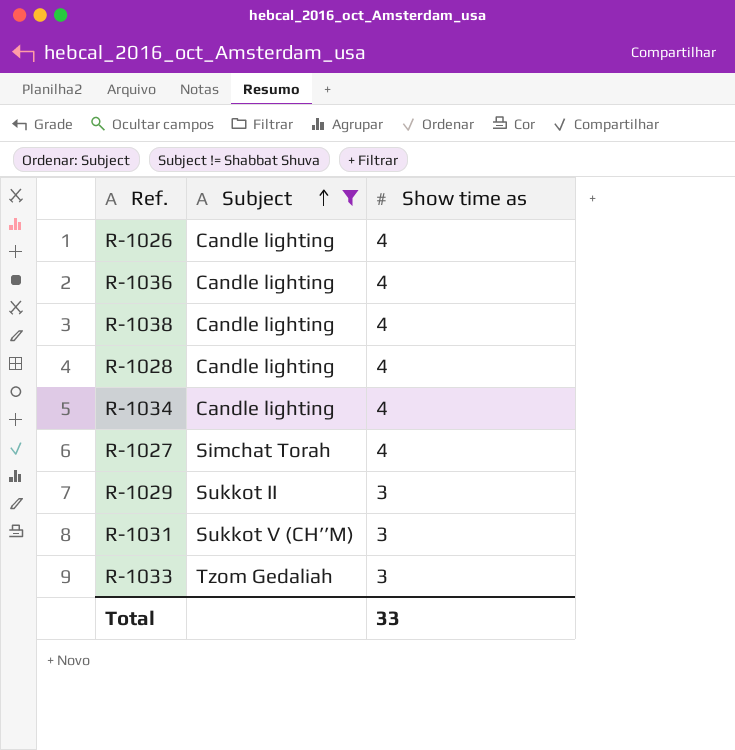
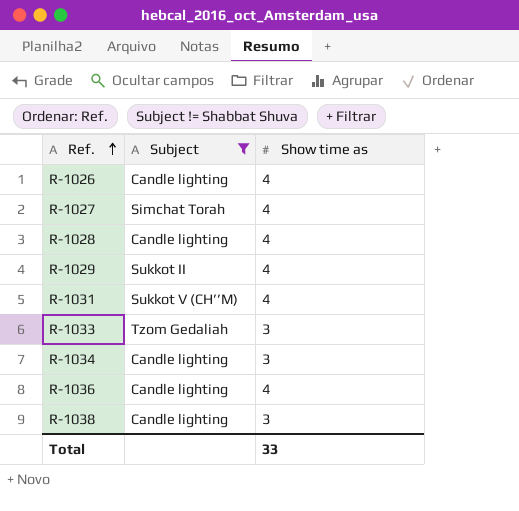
row order: Subject ascending -> Ref. ascending
R-1029 | Show time as: 3 -> 4
R-1031 | Show time as: 3 -> 4
R-1034 | Show time as: 4 -> 3
R-1038 | Show time as: 4 -> 3

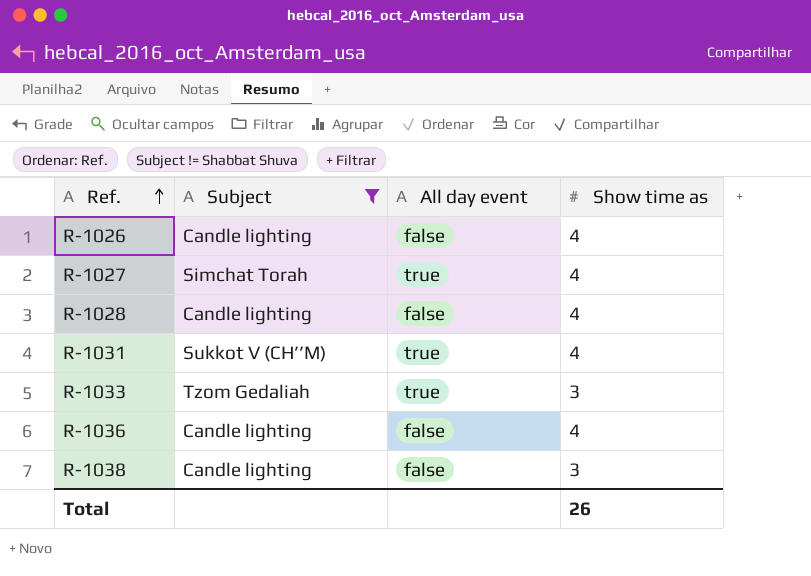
column All day event | position: none -> 3
row R-1029: Sukkot II | 4 -> none
row R-1034: Candle lighting | 3 -> none
Total | Show time as: 33 -> 26

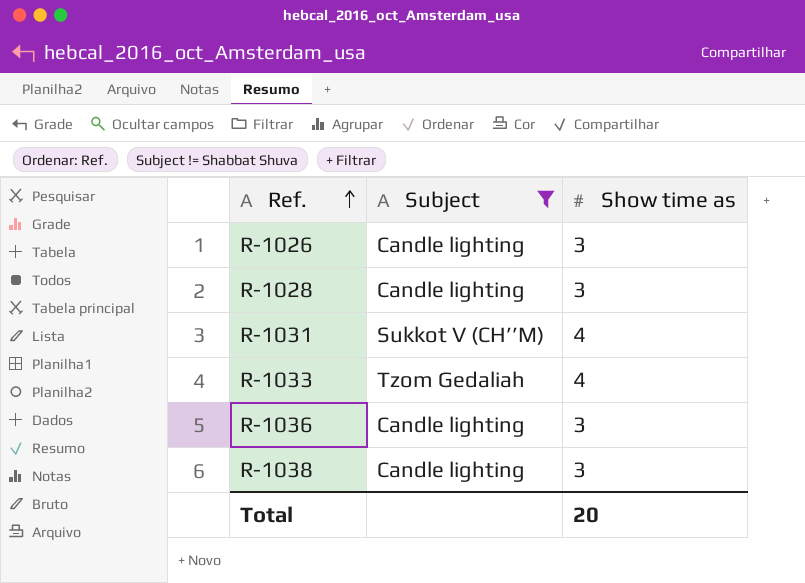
column All day event | position: 3 -> none
row R-1027: Simchat Torah | true | 4 -> none
R-1026 | Show time as: 4 -> 3
R-1028 | Show time as: 4 -> 3
R-1033 | Show time as: 3 -> 4
R-1036 | Show time as: 4 -> 3
Total | Show time as: 26 -> 20

